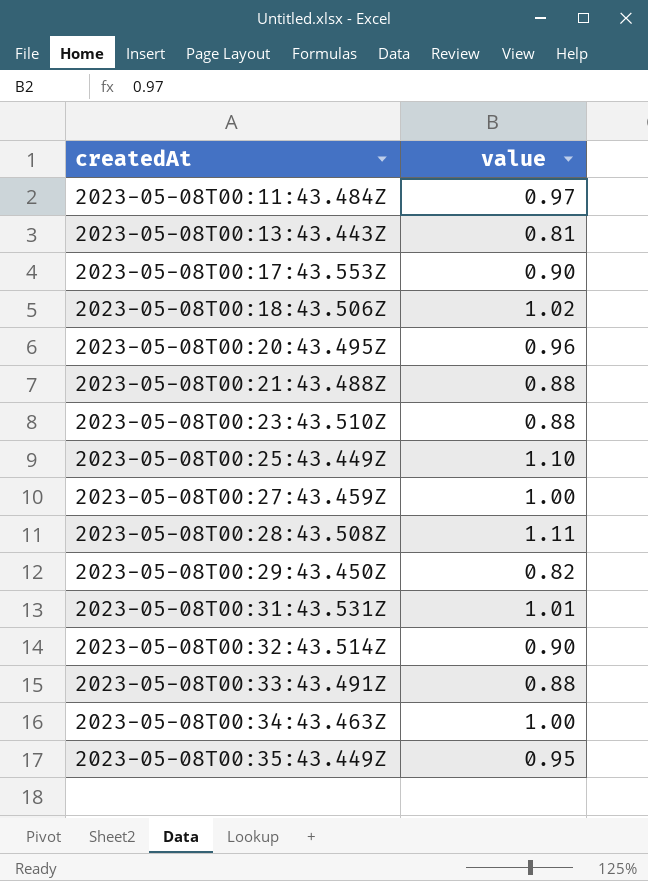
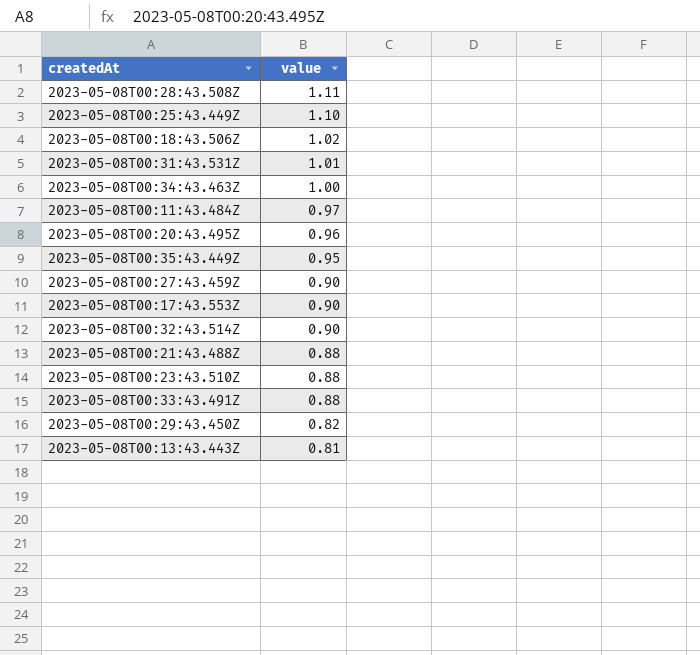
row order: createdAt ascending -> value descending
2023-05-08T00:27:43.459Z | value: 1.00 -> 0.90

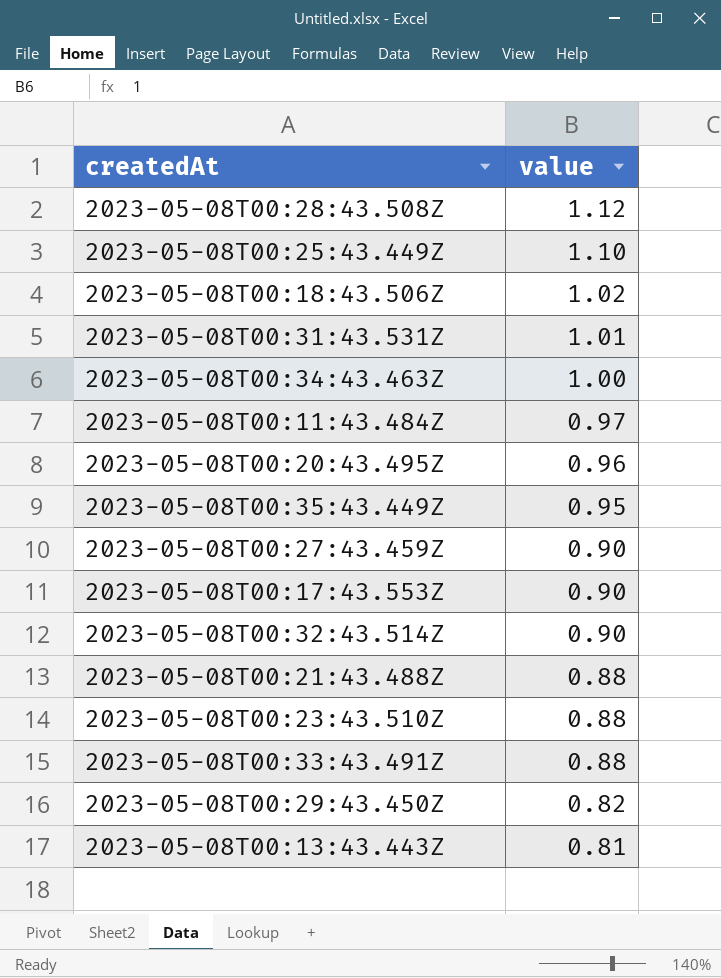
2023-05-08T00:28:43.508Z | value: 1.11 -> 1.12

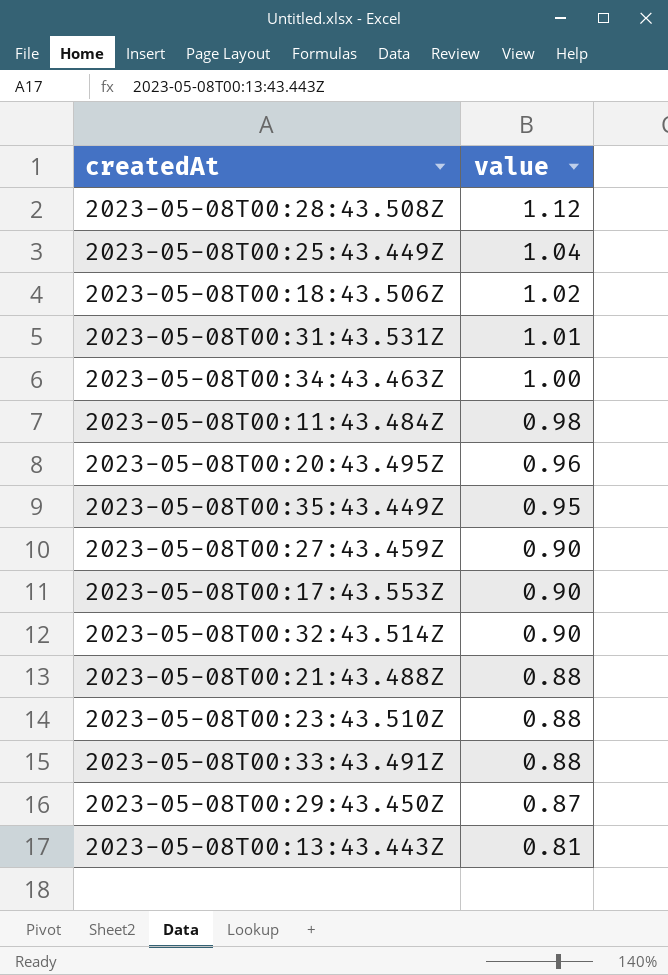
2023-05-08T00:25:43.449Z | value: 1.10 -> 1.04
2023-05-08T00:11:43.484Z | value: 0.97 -> 0.98
2023-05-08T00:29:43.450Z | value: 0.82 -> 0.87

